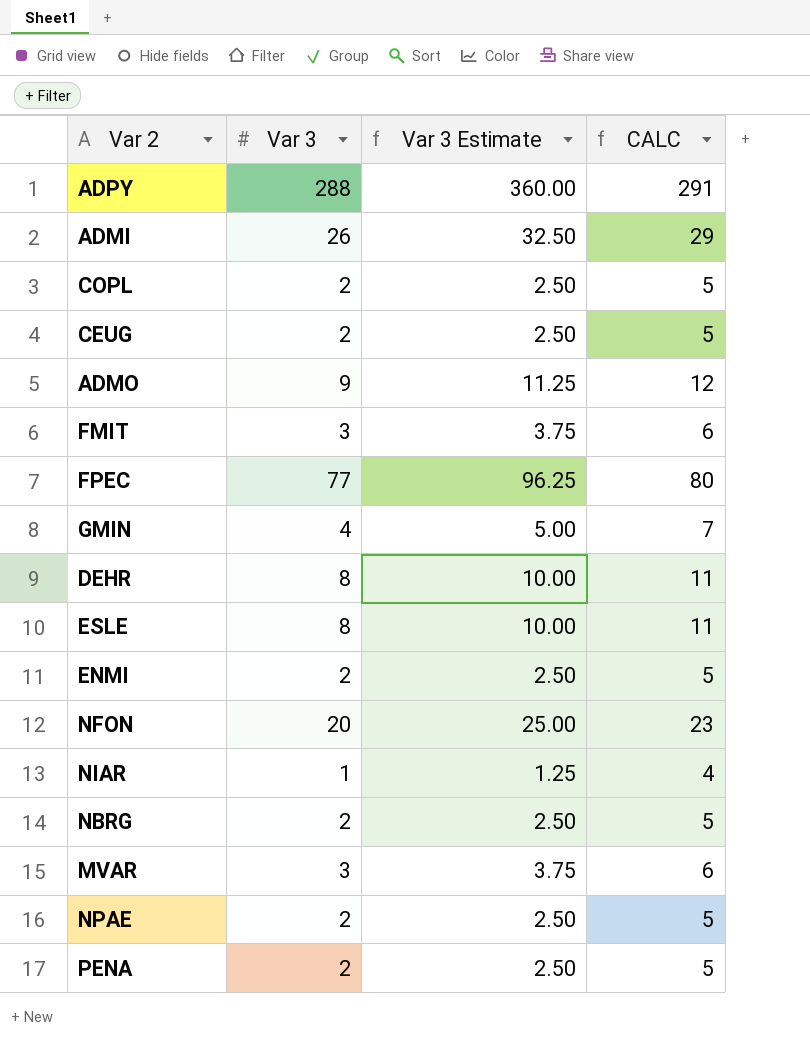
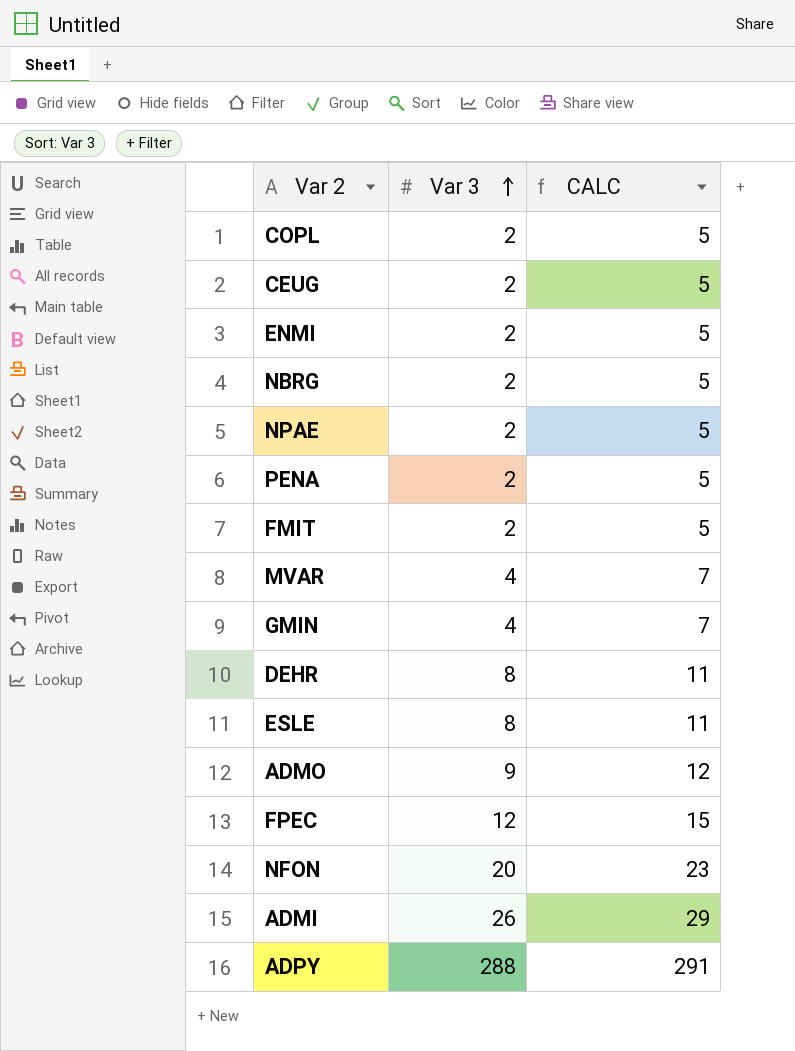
row order: none -> Var 3 ascending
column Var 3 Estimate | formula: [Var 3] * 1.25 -> none
row NIAR: 1 | 1.25 | 4 -> none
FMIT | Var 3: 3 -> 2
FMIT | CALC: 6 -> 5
MVAR | Var 3: 3 -> 4
MVAR | CALC: 6 -> 7
FPEC | Var 3: 77 -> 12
FPEC | CALC: 80 -> 15

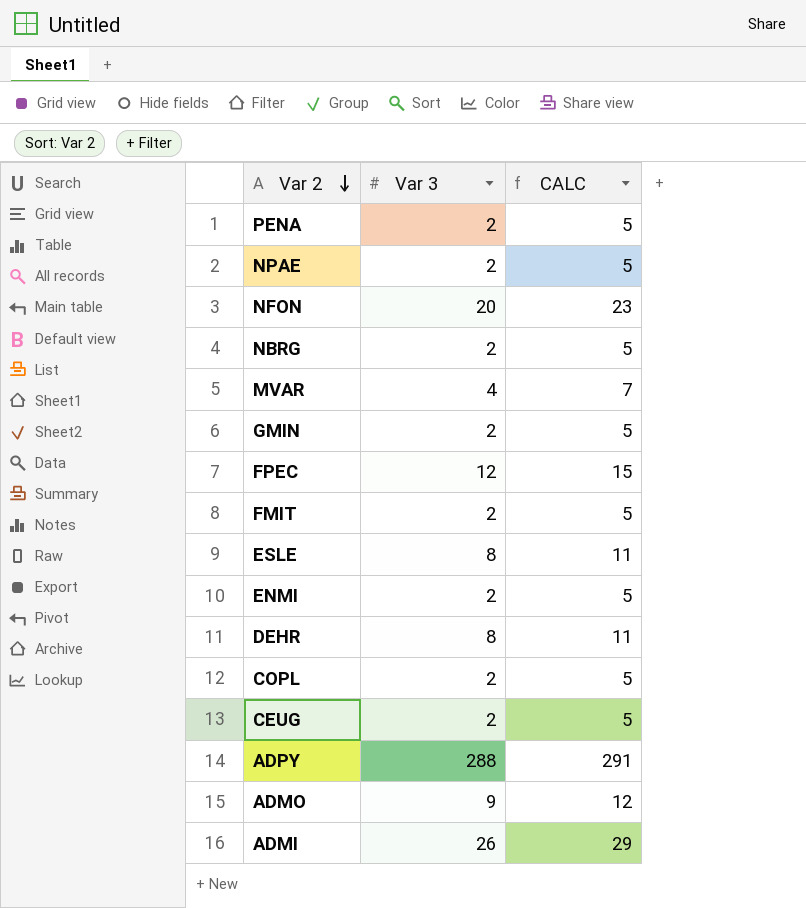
row order: Var 3 ascending -> Var 2 descending
GMIN | Var 3: 4 -> 2
GMIN | CALC: 7 -> 5

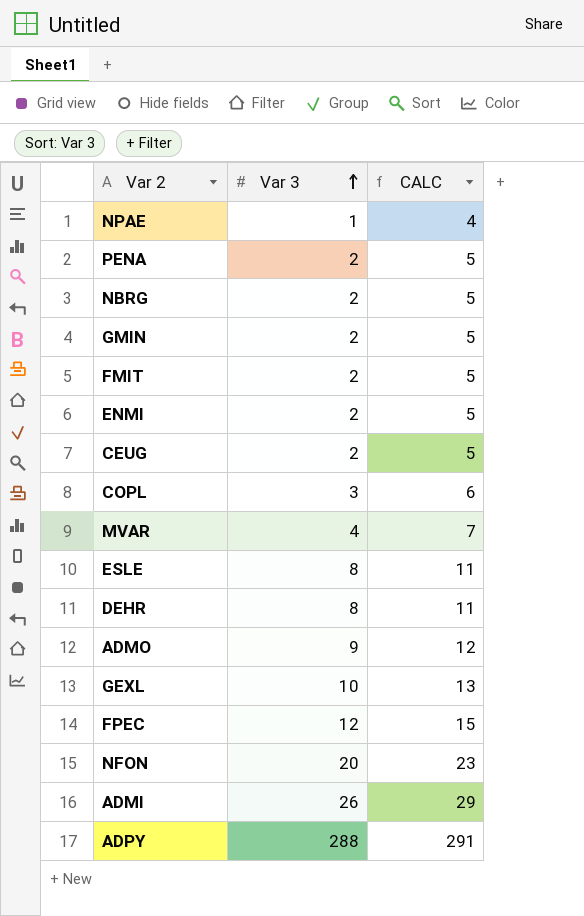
row order: Var 2 descending -> Var 3 ascending
NPAE | Var 3: 2 -> 1
NPAE | CALC: 5 -> 4
COPL | Var 3: 2 -> 3
COPL | CALC: 5 -> 6
row GEXL: none -> 10 | 13

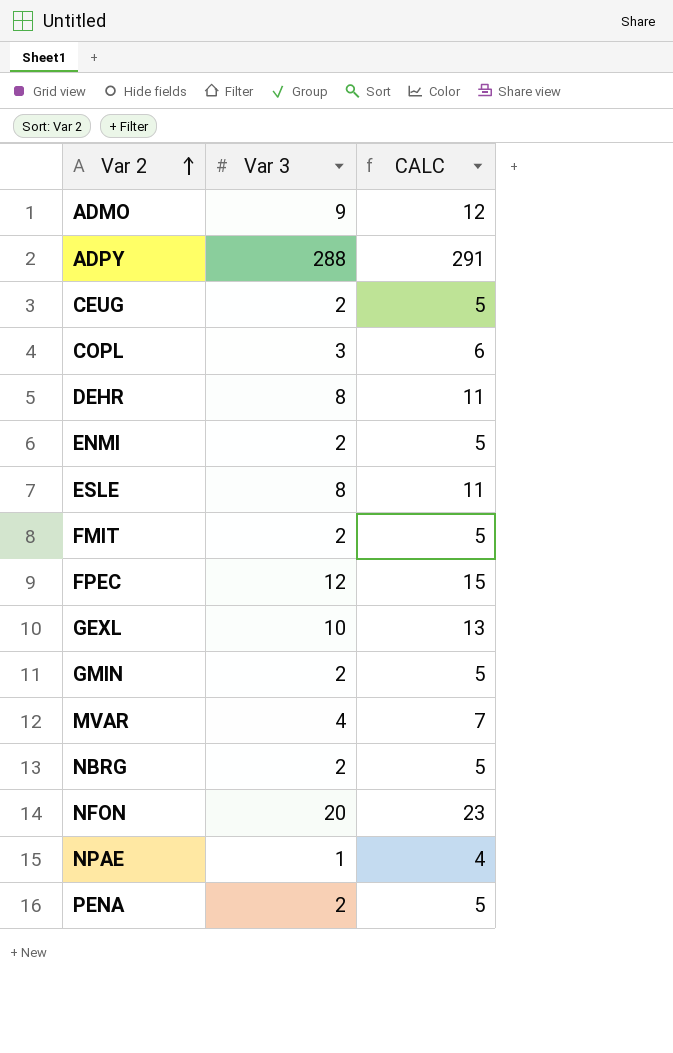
row order: Var 3 ascending -> Var 2 ascending
row ADMI: 26 | 29 -> none

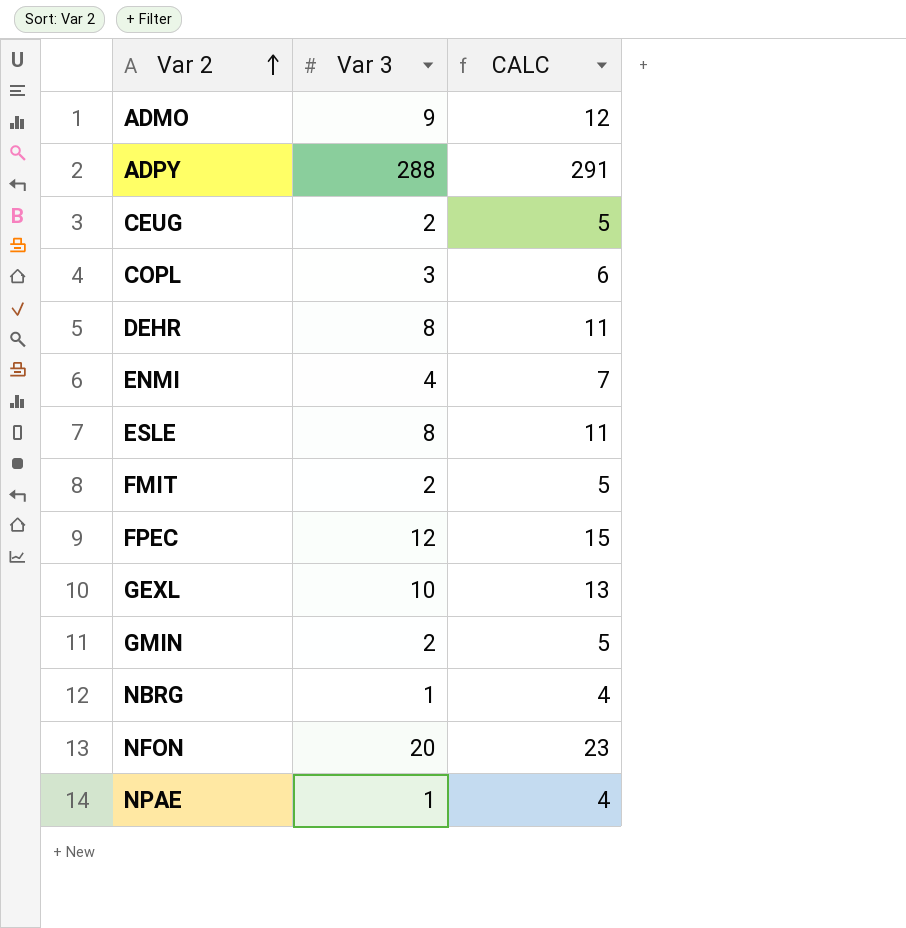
row MVAR: 4 | 7 -> none
row PENA: 2 | 5 -> none
ENMI | Var 3: 2 -> 4
ENMI | CALC: 5 -> 7
NBRG | Var 3: 2 -> 1
NBRG | CALC: 5 -> 4

